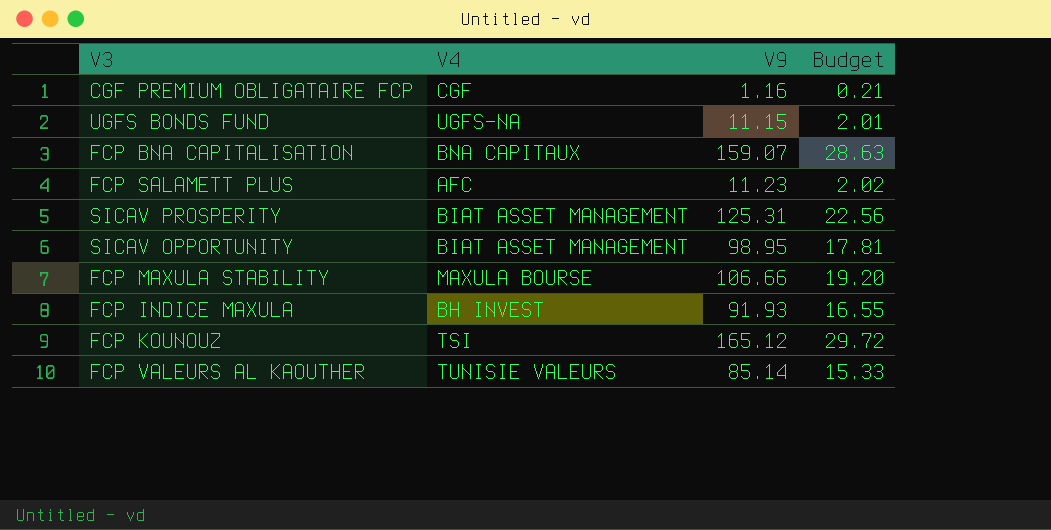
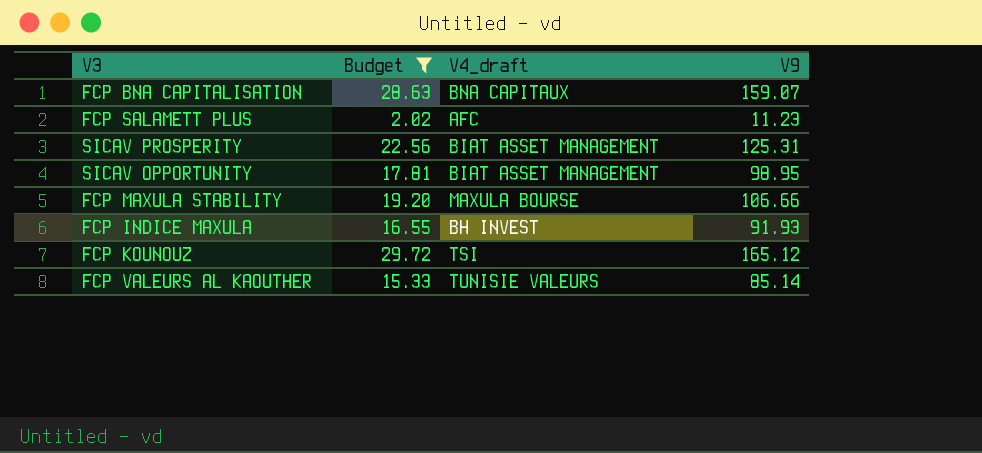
filter: none -> Budget >= 2.02
column Budget | position: 4 -> 2
column name: V4 -> V4_draft

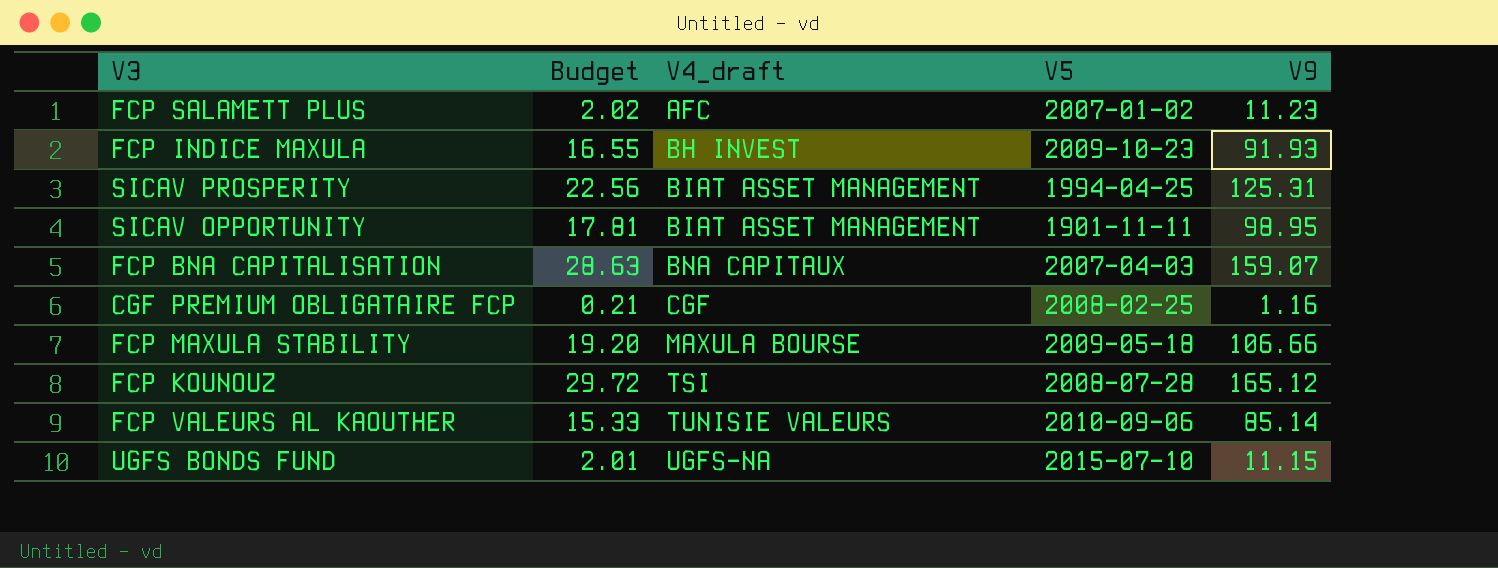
filter: Budget >= 2.02 -> none
row order: none -> V4_draft ascending
column V5 | position: none -> 4

